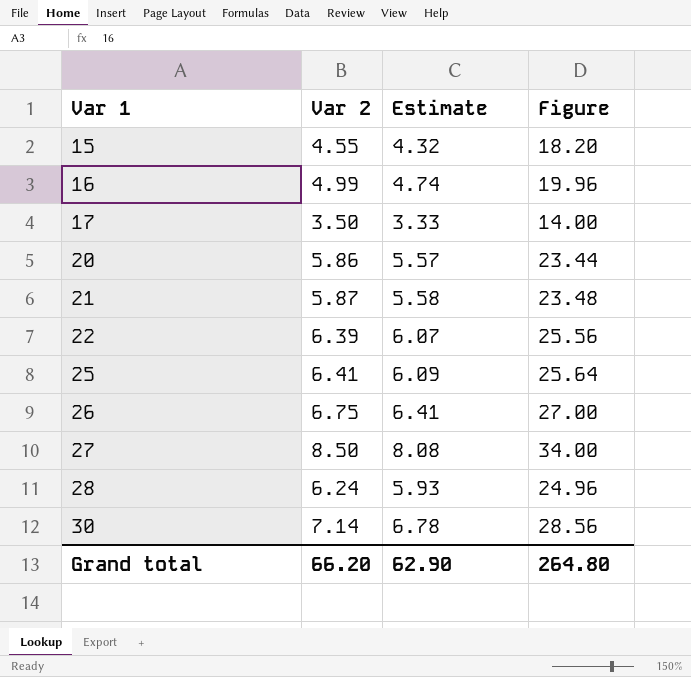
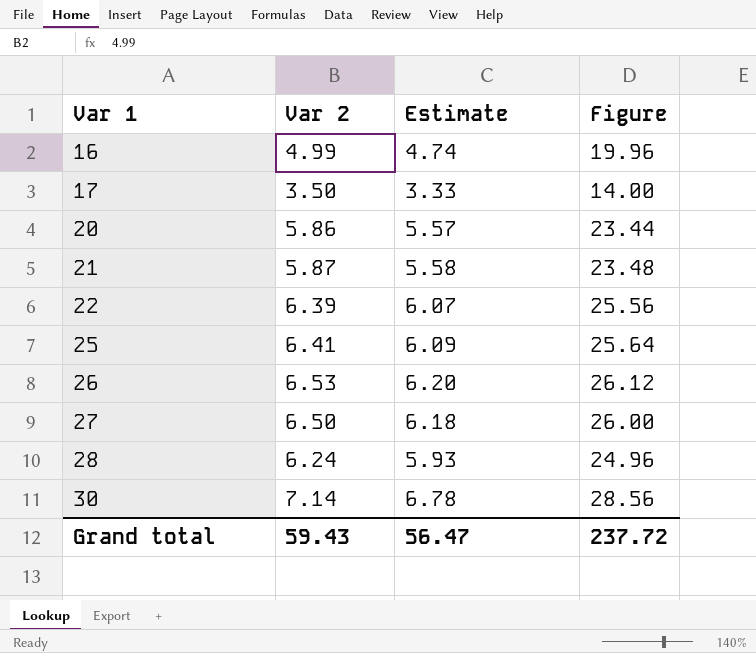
row 15: 4.55 | 4.32 | 18.20 -> none
26 | Var 2: 6.75 -> 6.53
26 | Estimate: 6.41 -> 6.20
26 | Figure: 27.00 -> 26.12
27 | Var 2: 8.50 -> 6.50
27 | Estimate: 8.08 -> 6.18
27 | Figure: 34.00 -> 26.00
Grand total | Var 2: 66.20 -> 59.43
Grand total | Estimate: 62.90 -> 56.47
Grand total | Figure: 264.80 -> 237.72

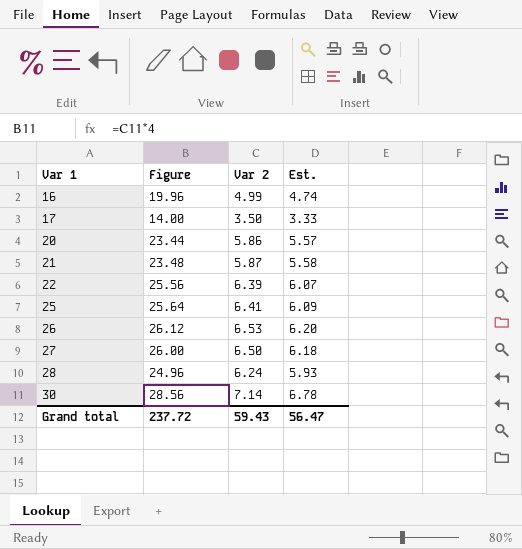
column Figure | position: 4 -> 2
column name: Estimate -> Est.

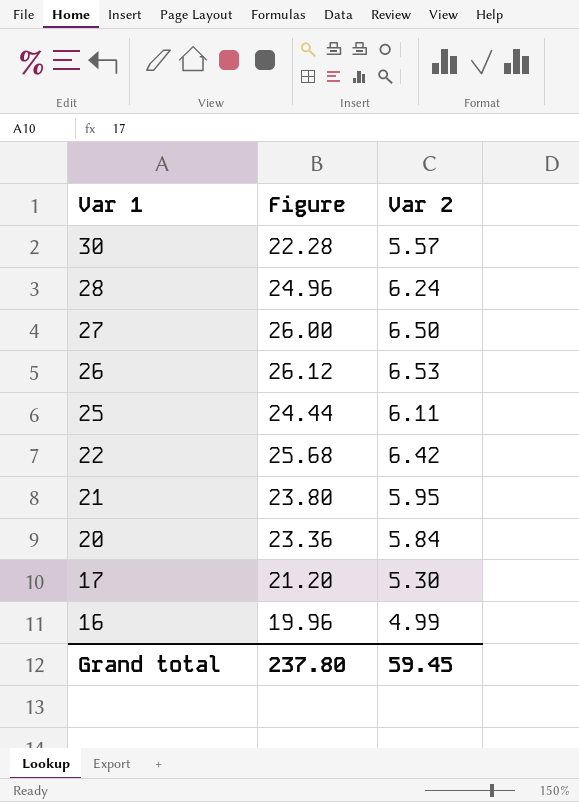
row order: Var 1 ascending -> Var 1 descending
column Est. | formula: [Var 2] * 0.95 -> none
30 | Figure: 28.56 -> 22.28
30 | Var 2: 7.14 -> 5.57
25 | Figure: 25.64 -> 24.44
25 | Var 2: 6.41 -> 6.11
22 | Figure: 25.56 -> 25.68
22 | Var 2: 6.39 -> 6.42
21 | Figure: 23.48 -> 23.80
21 | Var 2: 5.87 -> 5.95
20 | Figure: 23.44 -> 23.36
20 | Var 2: 5.86 -> 5.84
17 | Figure: 14.00 -> 21.20
17 | Var 2: 3.50 -> 5.30
Grand total | Figure: 237.72 -> 237.80
Grand total | Var 2: 59.43 -> 59.45

